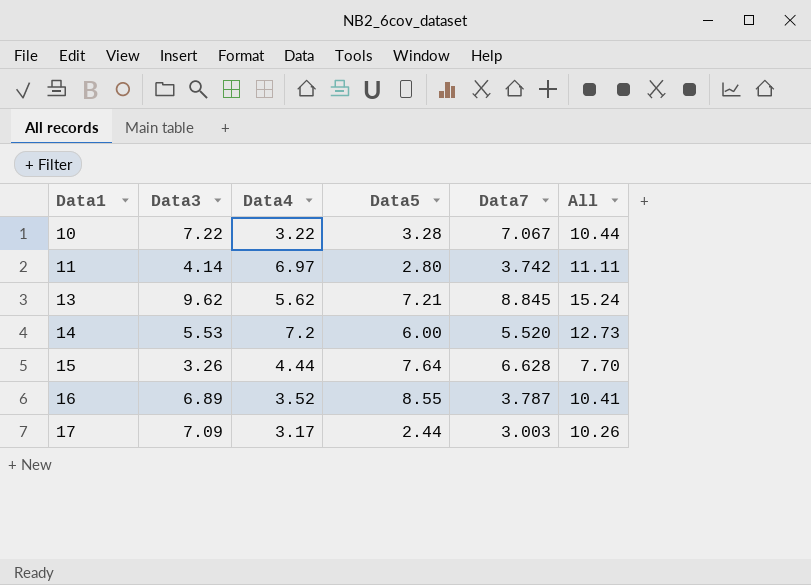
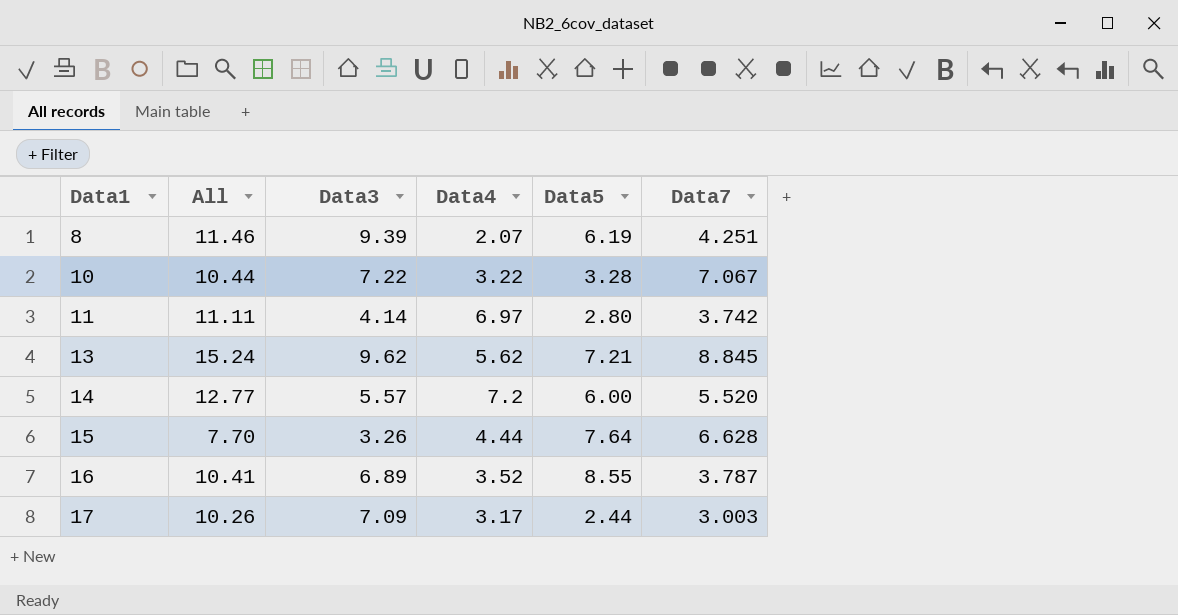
column All | position: 6 -> 2
row 8: none -> 11.46 | 9.39 | 2.07 | 6.19 | 4.251
14 | All: 12.73 -> 12.77
14 | Data3: 5.53 -> 5.57

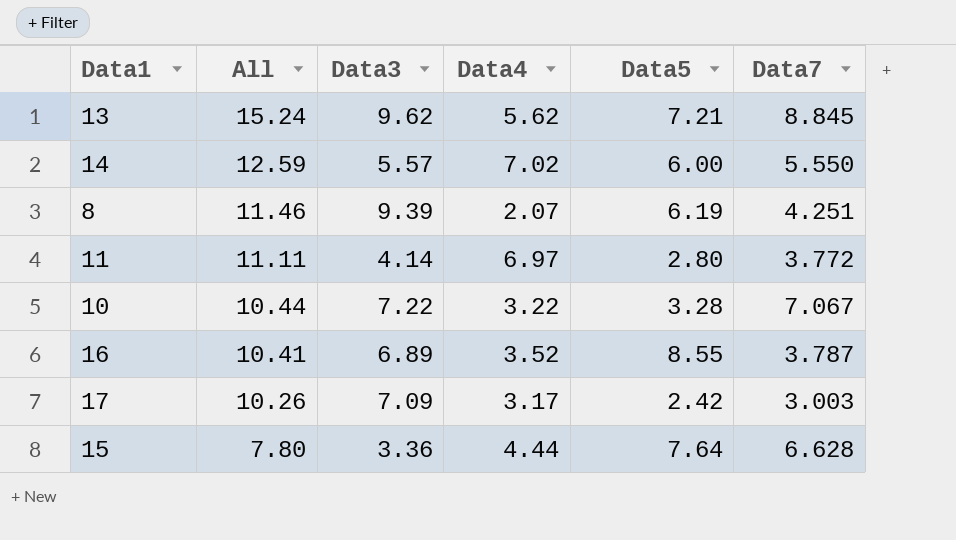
row order: Data1 ascending -> All descending
14 | All: 12.77 -> 12.59
14 | Data4: 7.2 -> 7.02
14 | Data7: 5.520 -> 5.550
11 | Data7: 3.742 -> 3.772
17 | Data5: 2.44 -> 2.42
15 | All: 7.70 -> 7.80
15 | Data3: 3.26 -> 3.36

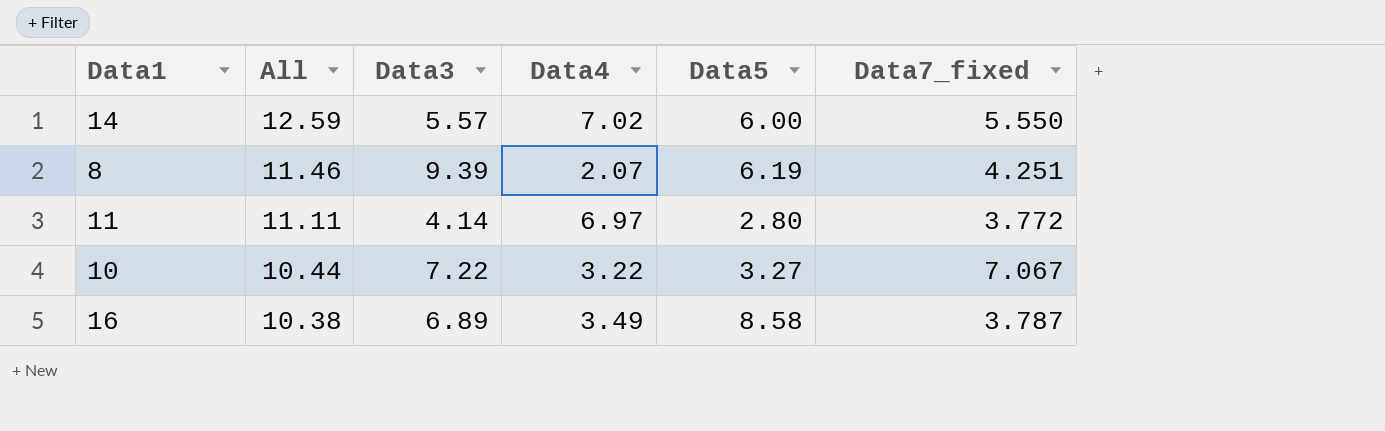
column name: Data7 -> Data7_fixed
row 13: 15.24 | 9.62 | 5.62 | 7.21 | 8.845 -> none
row 17: 10.26 | 7.09 | 3.17 | 2.42 | 3.003 -> none
row 15: 7.80 | 3.36 | 4.44 | 7.64 | 6.628 -> none
10 | Data5: 3.28 -> 3.27
16 | All: 10.41 -> 10.38
16 | Data4: 3.52 -> 3.49
16 | Data5: 8.55 -> 8.58

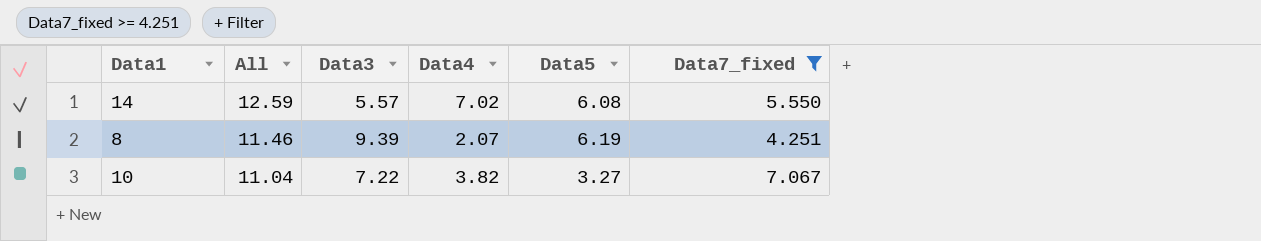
filter: none -> Data7_fixed >= 4.251
14 | Data5: 6.00 -> 6.08
10 | All: 10.44 -> 11.04
10 | Data4: 3.22 -> 3.82

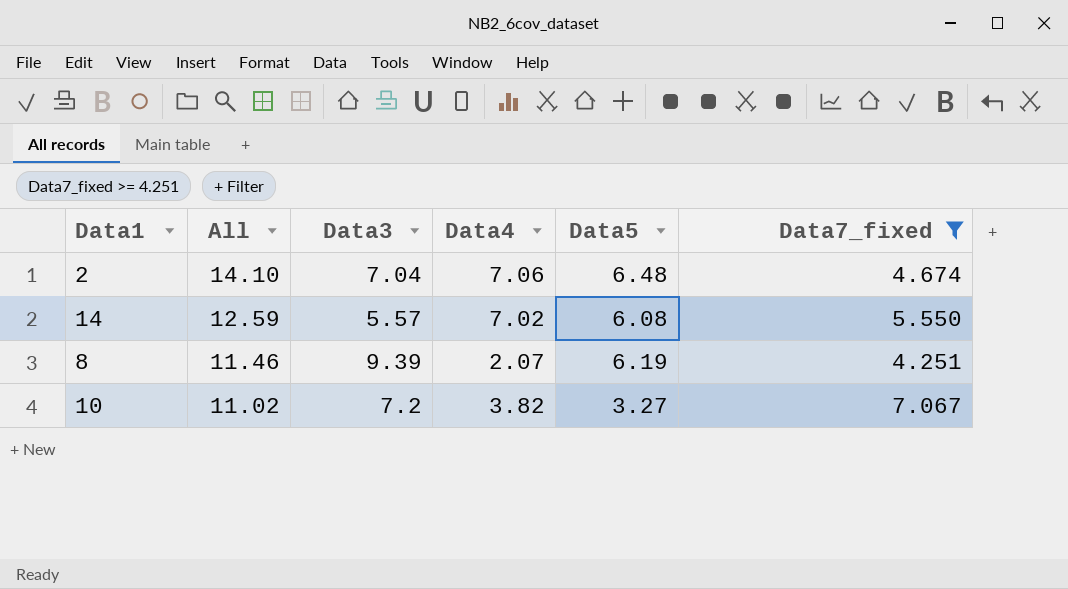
row 2: none -> 14.10 | 7.04 | 7.06 | 6.48 | 4.674
10 | All: 11.04 -> 11.02
10 | Data3: 7.22 -> 7.2

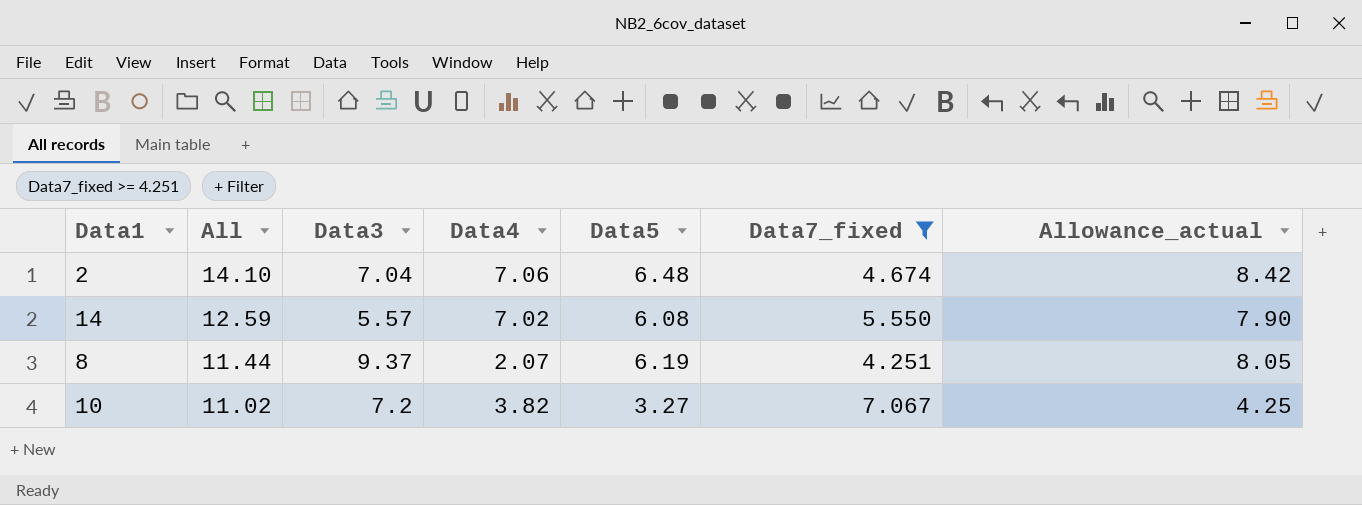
column Allowance_actual | formula: none -> [Data5] * 1.3
8 | All: 11.46 -> 11.44
8 | Data3: 9.39 -> 9.37

